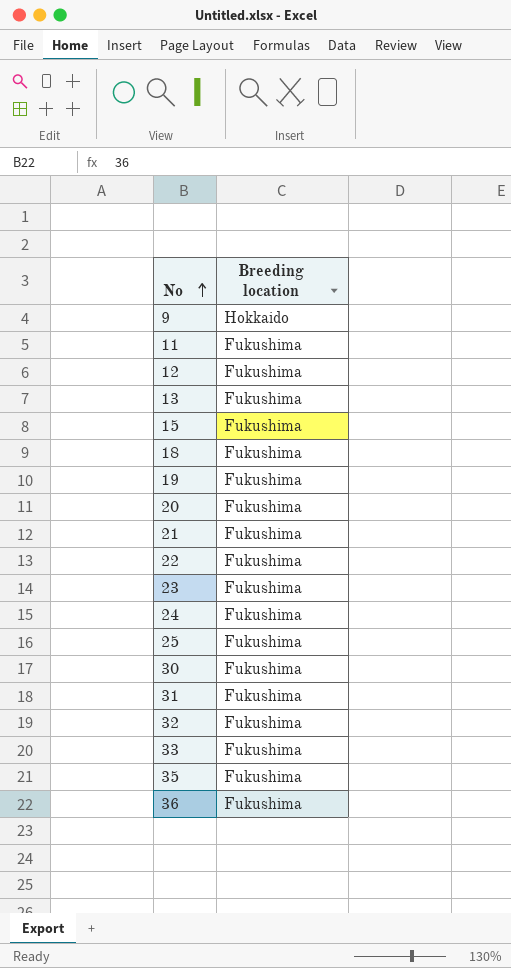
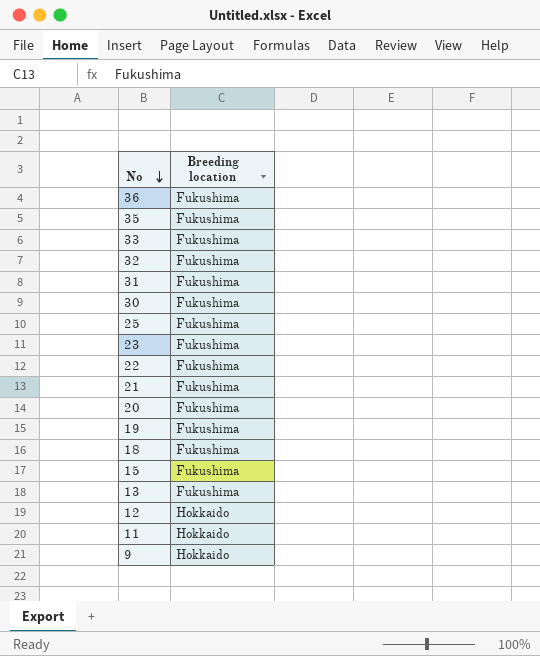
row order: No ascending -> No descending
row 24: Fukushima -> none
12 | Breeding location: Fukushima -> Hokkaido
11 | Breeding location: Fukushima -> Hokkaido

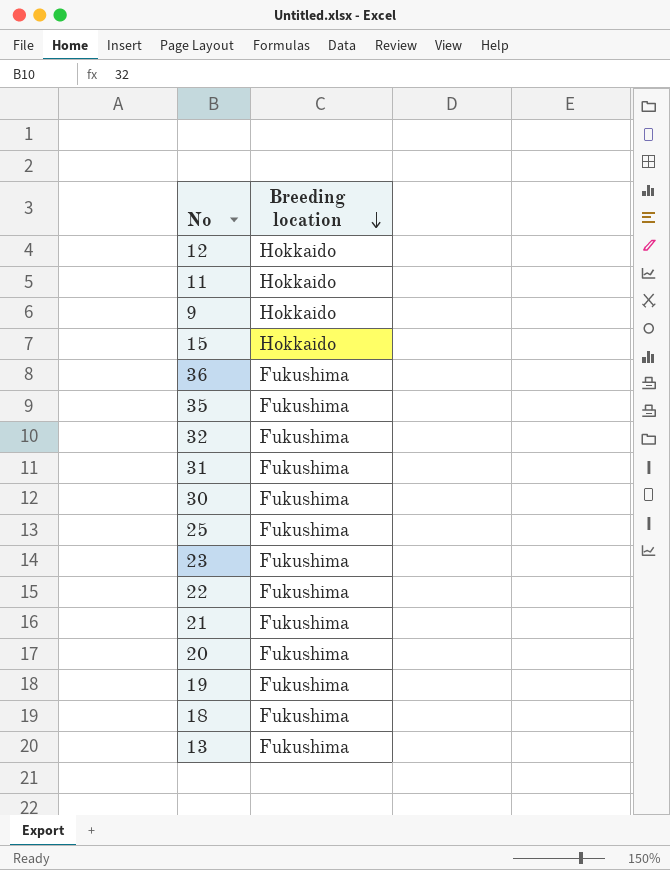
row order: No descending -> Breeding location descending
row 33: Fukushima -> none
15 | Breeding location: Fukushima -> Hokkaido

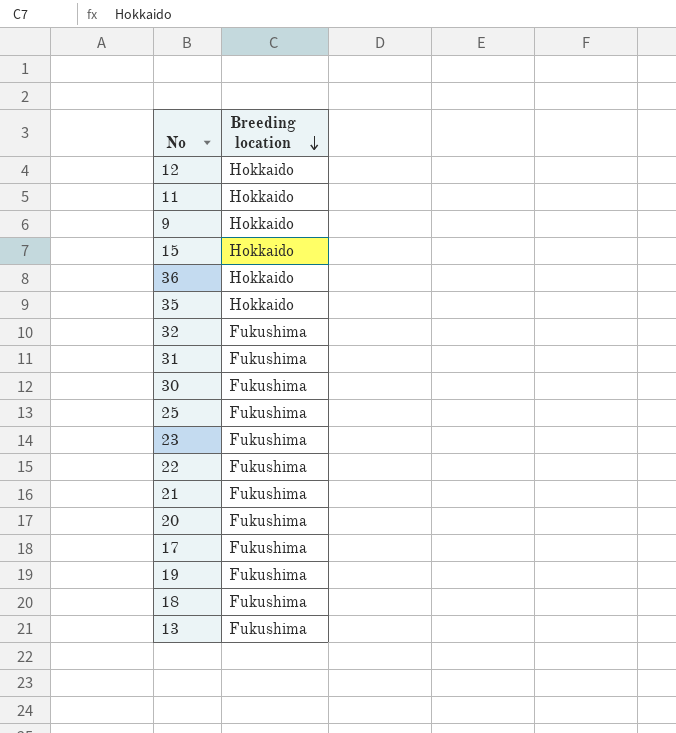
36 | Breeding location: Fukushima -> Hokkaido
35 | Breeding location: Fukushima -> Hokkaido
row 17: none -> Fukushima

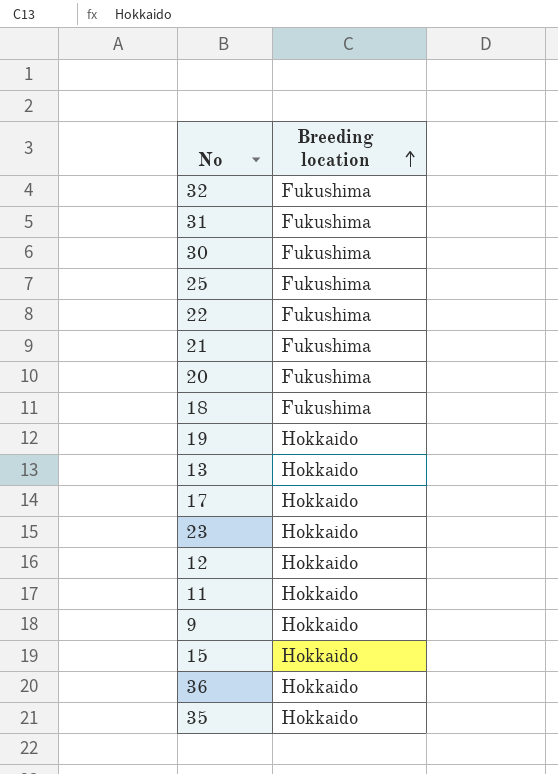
row order: Breeding location descending -> Breeding location ascending
19 | Breeding location: Fukushima -> Hokkaido
13 | Breeding location: Fukushima -> Hokkaido
17 | Breeding location: Fukushima -> Hokkaido
23 | Breeding location: Fukushima -> Hokkaido

